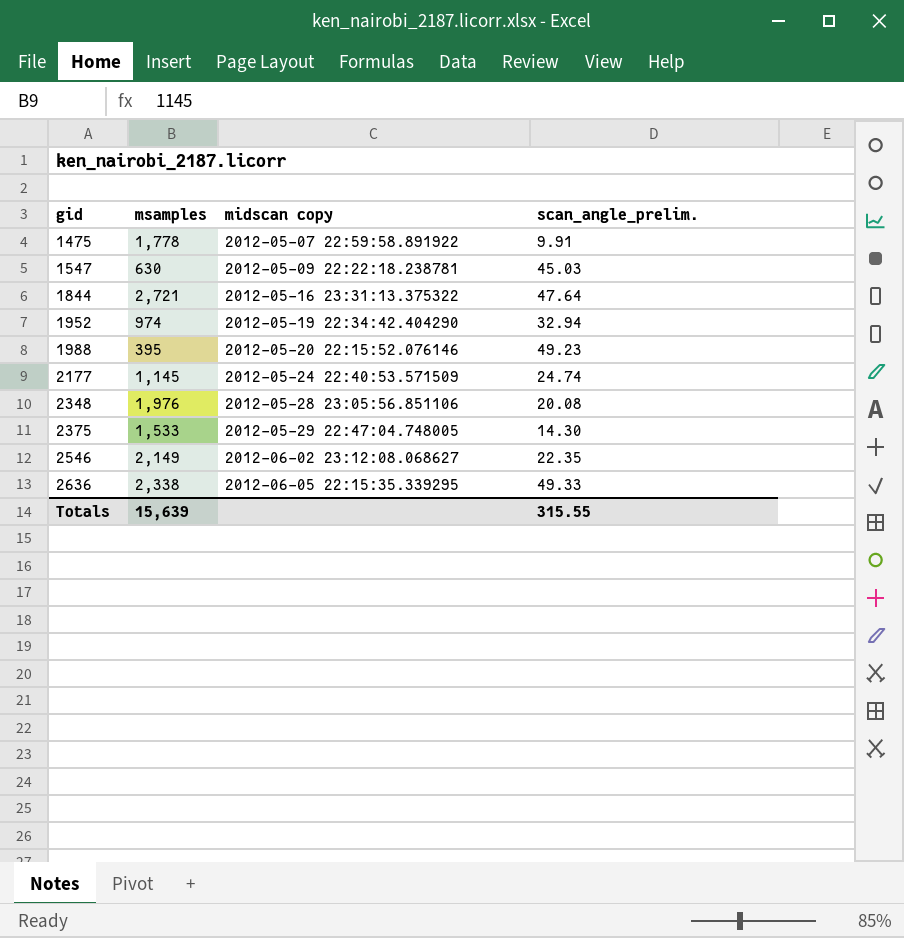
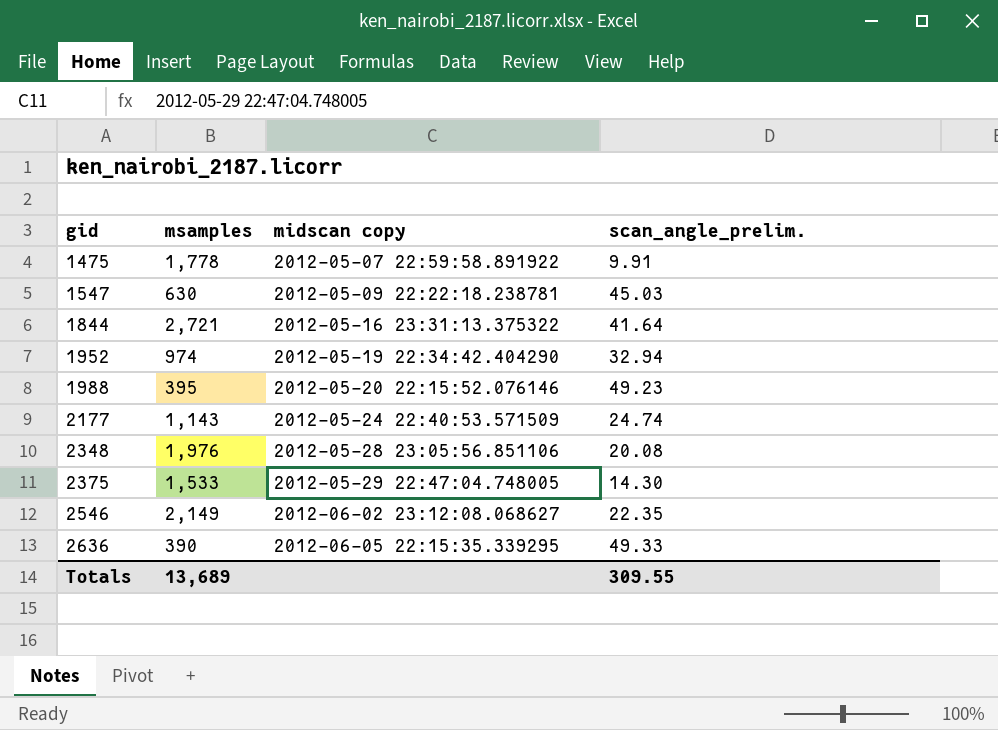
1844 | scan_angle_prelim.: 47.64 -> 41.64
2177 | msamples: 1,145 -> 1,143
2636 | msamples: 2,338 -> 390
Totals | msamples: 15,639 -> 13,689
Totals | scan_angle_prelim.: 315.55 -> 309.55

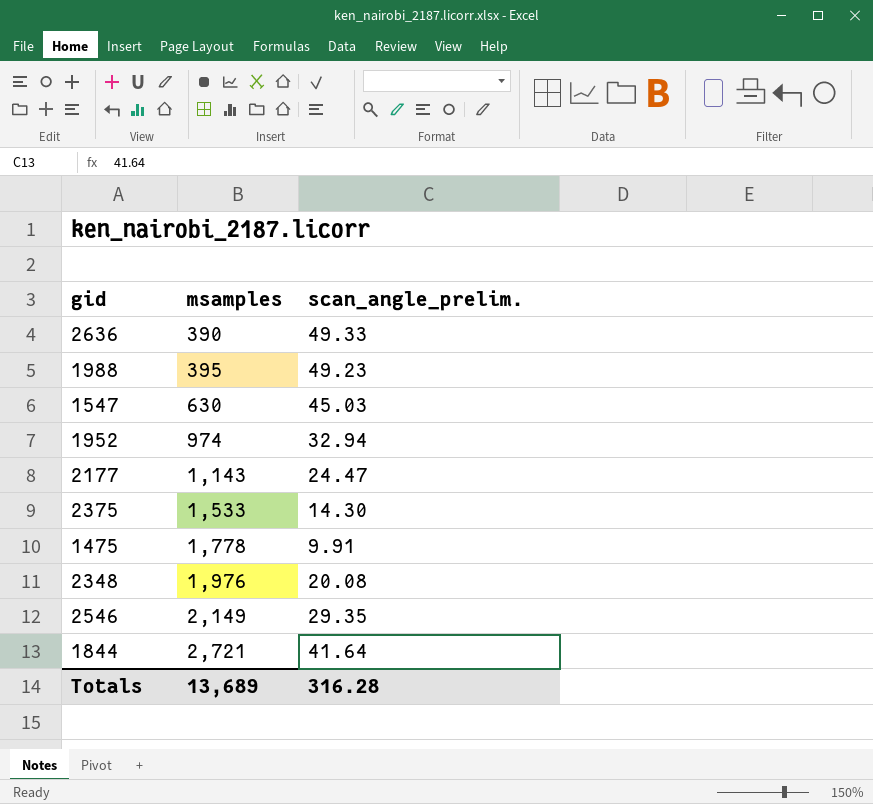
row order: gid ascending -> msamples ascending
column midscan copy | position: 3 -> none
2177 | scan_angle_prelim.: 24.74 -> 24.47
2546 | scan_angle_prelim.: 22.35 -> 29.35
Totals | scan_angle_prelim.: 309.55 -> 316.28

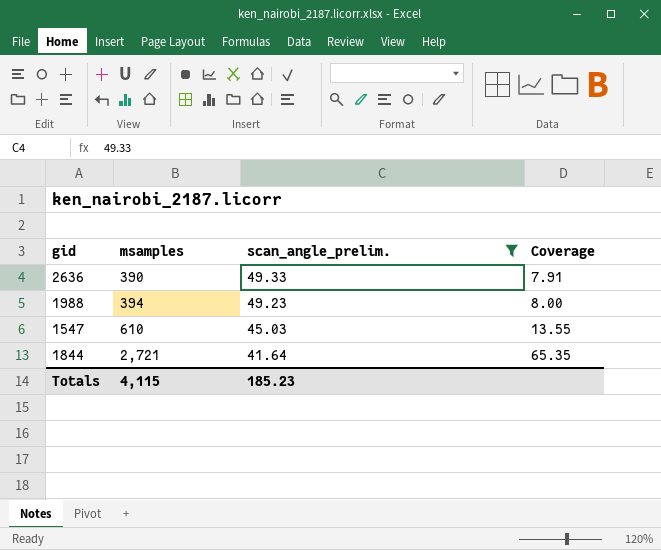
filter: none -> scan_angle_prelim. >= 41.64
column Coverage | formula: none -> [msamples] / [scan_angle_prelim.]
1988 | msamples: 395 -> 394
1547 | msamples: 630 -> 610
Totals | msamples: 13,689 -> 4,115
Totals | scan_angle_prelim.: 316.28 -> 185.23

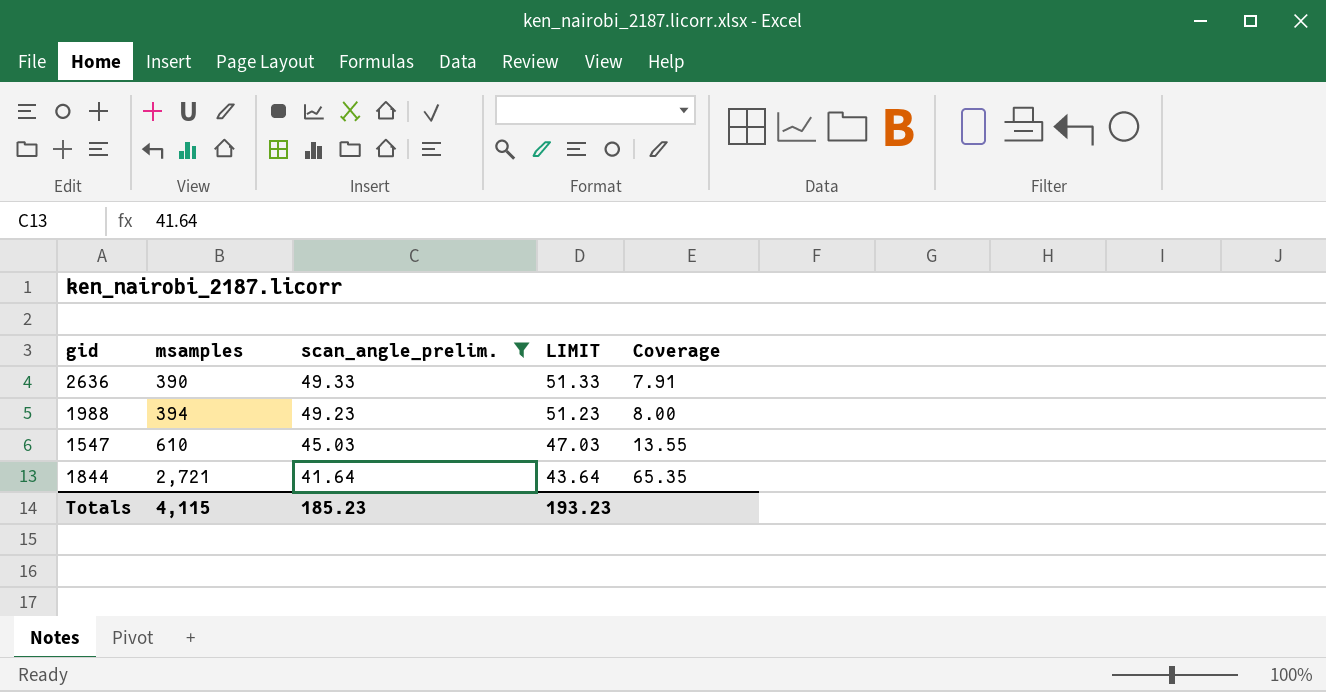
column LIMIT | formula: none -> [scan_angle_prelim.] + 2

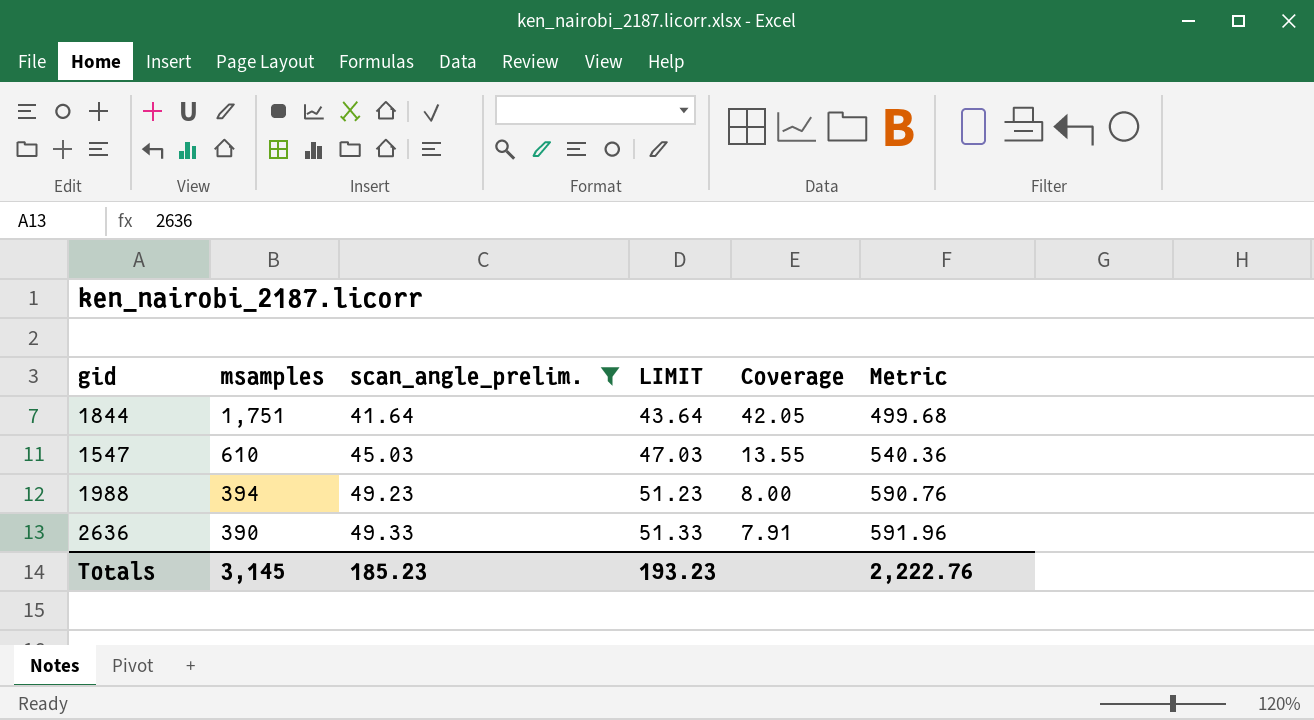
row order: msamples ascending -> msamples descending
column Metric | formula: none -> [scan_angle_prelim.] * 12
1844 | msamples: 2,721 -> 1,751
1844 | Coverage: 65.35 -> 42.05
Totals | msamples: 4,115 -> 3,145

